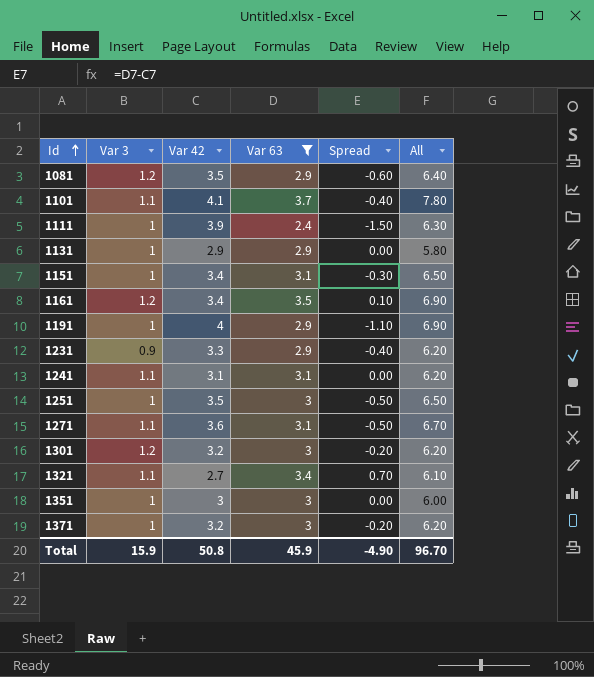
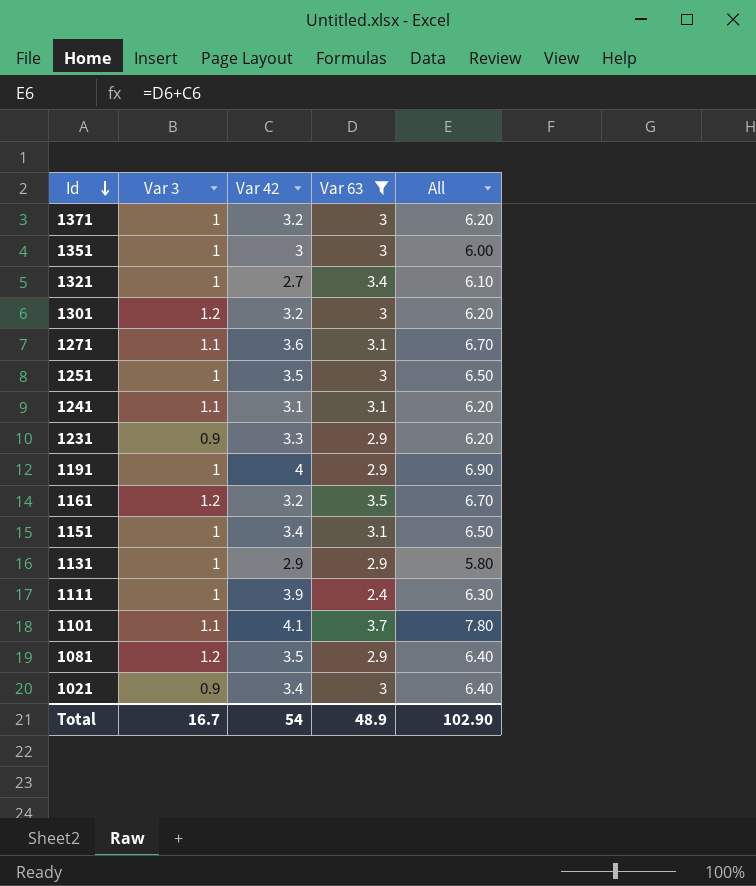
row order: Id ascending -> Id descending
column Spread | formula: [Var 63] - [Var 42] -> none
1321 | Var 3: 1.1 -> 1
1161 | Var 42: 3.4 -> 3.2
1161 | All: 6.90 -> 6.70
row 1021: none -> 0.9 | 3.4 | 3 | 6.40
Total | Var 3: 15.9 -> 16.7
Total | Var 42: 50.8 -> 54
Total | Var 63: 45.9 -> 48.9
Total | All: 96.70 -> 102.90

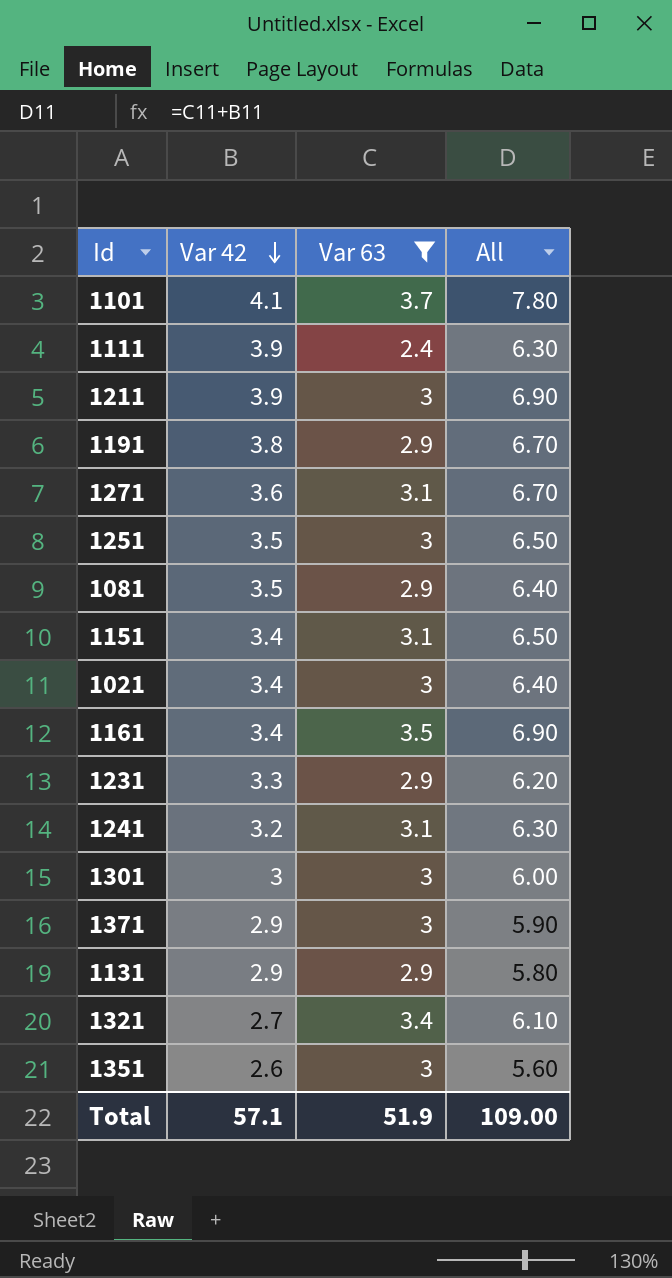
row order: Id descending -> Var 42 descending
column Var 3 | position: 2 -> none
row 1211: none -> 3.9 | 3 | 6.90
1191 | Var 42: 4 -> 3.8
1191 | All: 6.90 -> 6.70
1161 | Var 42: 3.2 -> 3.4
1161 | All: 6.70 -> 6.90
1241 | Var 42: 3.1 -> 3.2
1241 | All: 6.20 -> 6.30
1301 | Var 42: 3.2 -> 3
1301 | All: 6.20 -> 6.00
1371 | Var 42: 3.2 -> 2.9
1371 | All: 6.20 -> 5.90
1351 | Var 42: 3 -> 2.6
1351 | All: 6.00 -> 5.60
Total | Var 42: 54 -> 57.1
Total | Var 63: 48.9 -> 51.9
Total | All: 102.90 -> 109.00

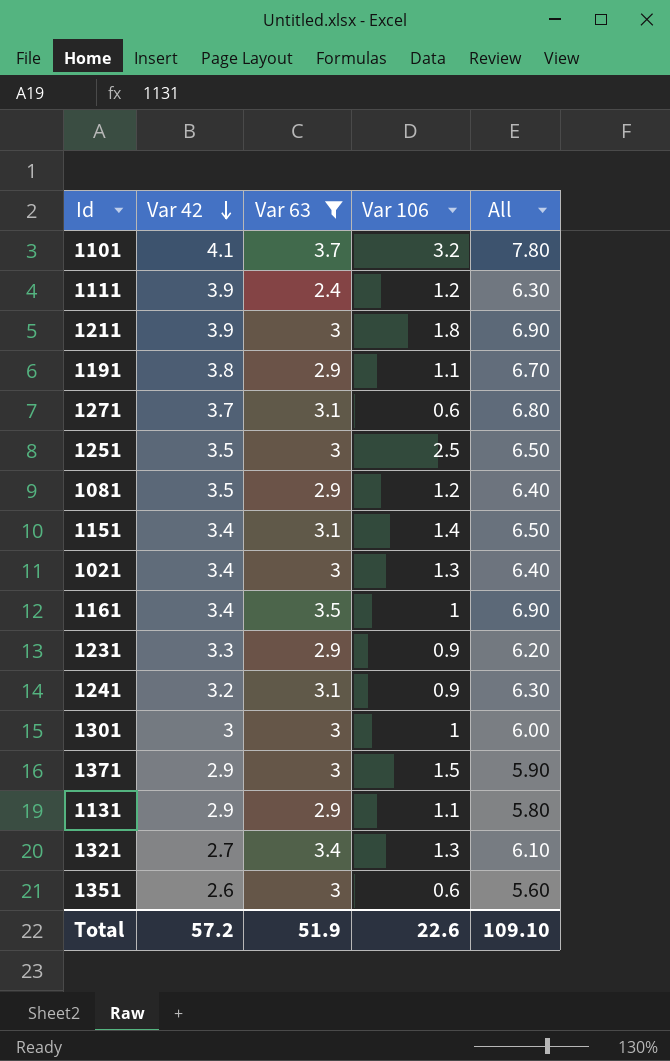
column Var 106 | position: none -> 4
1271 | Var 42: 3.6 -> 3.7
1271 | All: 6.70 -> 6.80
Total | Var 42: 57.1 -> 57.2
Total | All: 109.00 -> 109.10

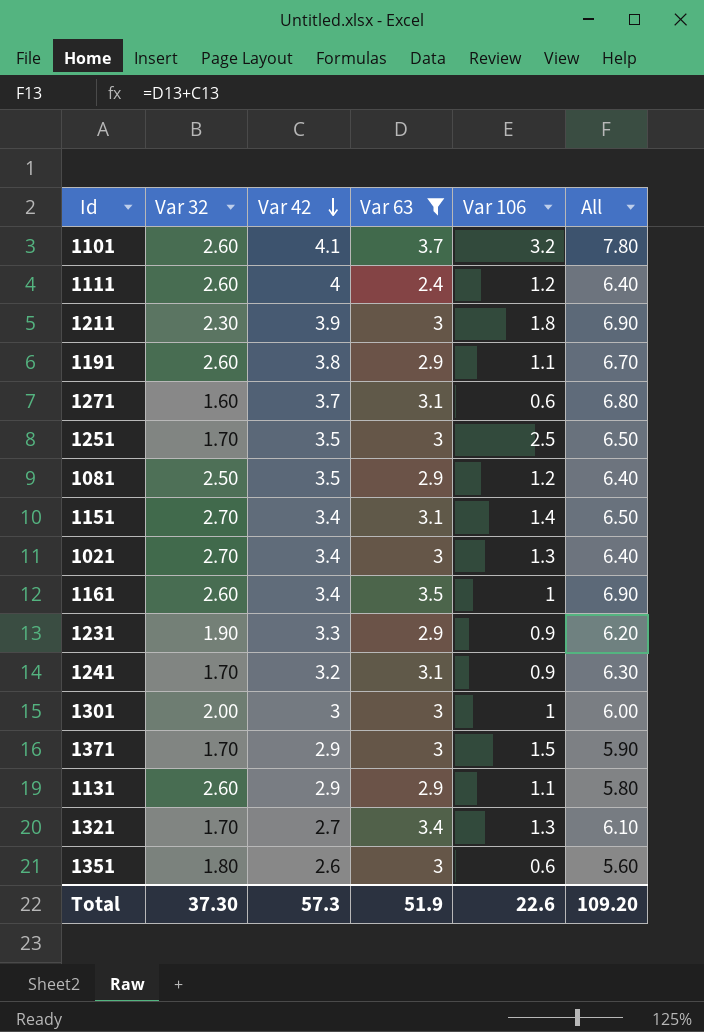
column Var 32 | position: none -> 2
1111 | Var 42: 3.9 -> 4
1111 | All: 6.30 -> 6.40
Total | Var 42: 57.2 -> 57.3
Total | All: 109.10 -> 109.20

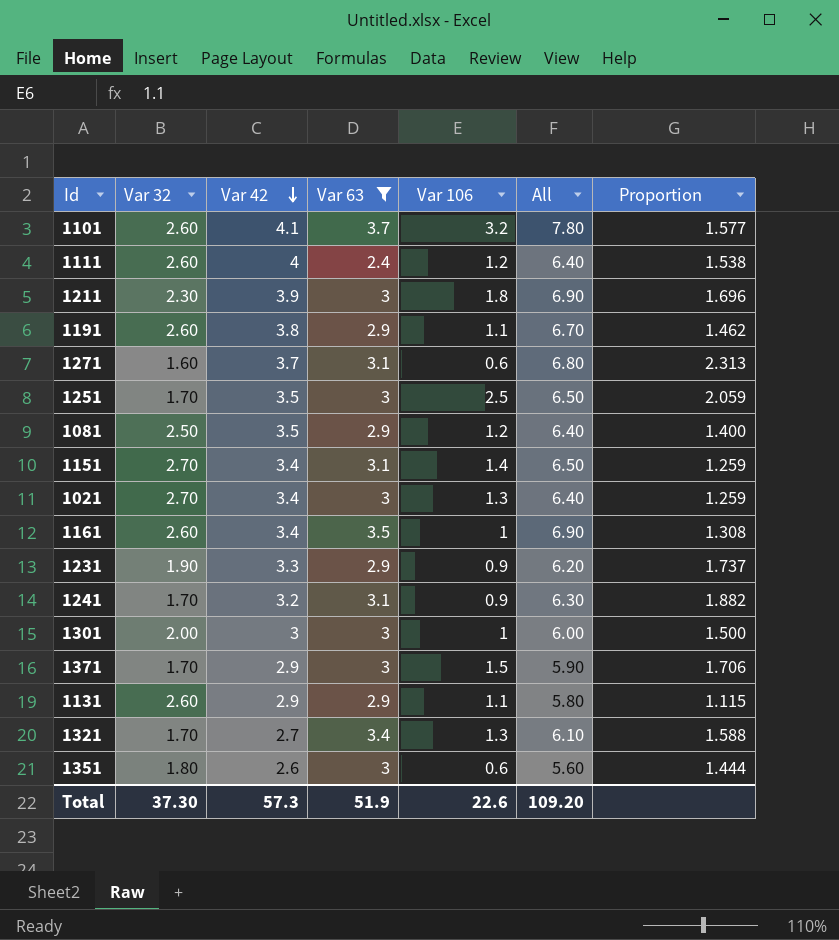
column Proportion | formula: none -> [Var 42] / [Var 32]

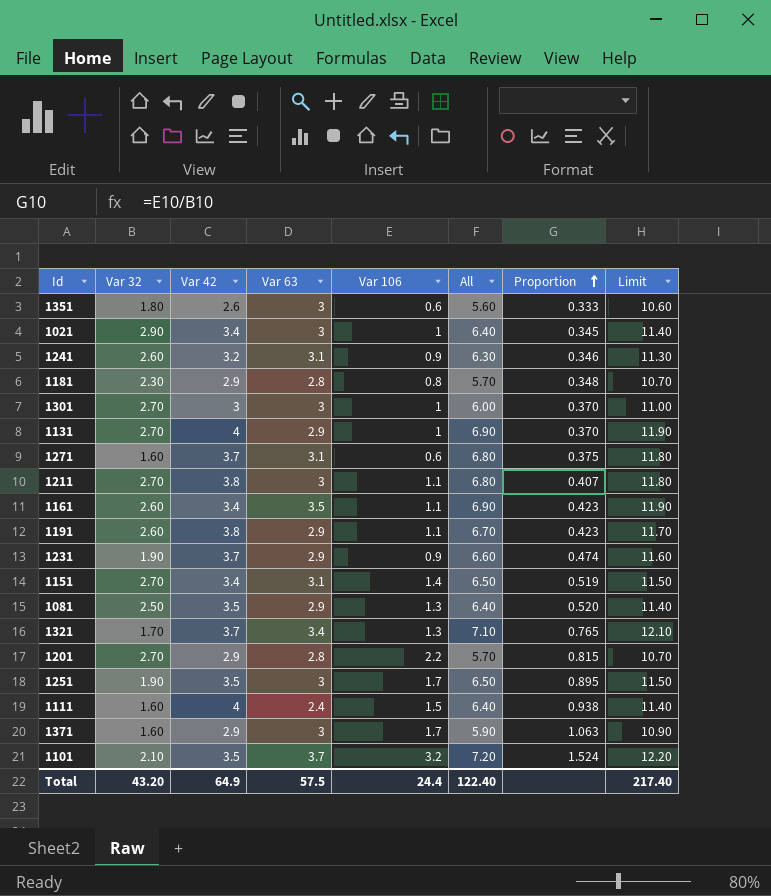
filter: Var 63 != 2.8 -> none
row order: Var 42 descending -> Proportion ascending
column Proportion | formula: [Var 42] / [Var 32] -> [Var 106] / [Var 32]
column Limit | formula: none -> [All] + 5
1021 | Var 32: 2.70 -> 2.90
1021 | Var 106: 1.3 -> 1
1241 | Var 32: 1.70 -> 2.60
1301 | Var 32: 2.00 -> 2.70
1131 | Var 32: 2.60 -> 2.70
1131 | Var 42: 2.9 -> 4
1131 | Var 106: 1.1 -> 1
1131 | All: 5.80 -> 6.90
1211 | Var 32: 2.30 -> 2.70
1211 | Var 42: 3.9 -> 3.8
1211 | Var 106: 1.8 -> 1.1
1211 | All: 6.90 -> 6.80
1161 | Var 106: 1 -> 1.1
1231 | Var 42: 3.3 -> 3.7
1231 | All: 6.20 -> 6.60
1081 | Var 106: 1.2 -> 1.3
1321 | Var 42: 2.7 -> 3.7
1321 | All: 6.10 -> 7.10
1251 | Var 32: 1.70 -> 1.90
1251 | Var 106: 2.5 -> 1.7
1111 | Var 32: 2.60 -> 1.60
1111 | Var 106: 1.2 -> 1.5
1371 | Var 32: 1.70 -> 1.60
1371 | Var 106: 1.5 -> 1.7
1101 | Var 32: 2.60 -> 2.10
1101 | Var 42: 4.1 -> 3.5
1101 | All: 7.80 -> 7.20
Total | Var 32: 37.30 -> 43.20
Total | Var 42: 57.3 -> 64.9
Total | Var 63: 51.9 -> 57.5
Total | Var 106: 22.6 -> 24.4
Total | All: 109.20 -> 122.40

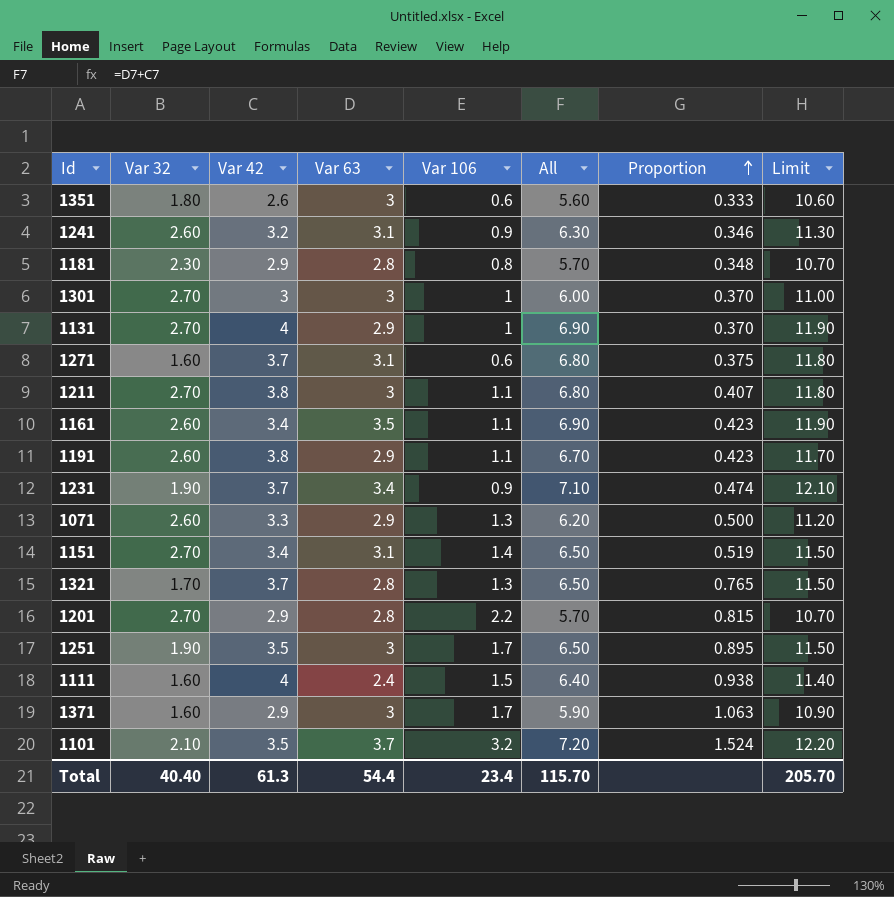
row 1021: 2.90 | 3.4 | 3 | 1 | 6.40 | 0.345 | 11.40 -> none
row 1081: 2.50 | 3.5 | 2.9 | 1.3 | 6.40 | 0.520 | 11.40 -> none
1231 | Var 63: 2.9 -> 3.4
1231 | All: 6.60 -> 7.10
1231 | Limit: 11.60 -> 12.10
row 1071: none -> 2.60 | 3.3 | 2.9 | 1.3 | 6.20 | 0.500 | 11.20
1321 | Var 63: 3.4 -> 2.8
1321 | All: 7.10 -> 6.50
1321 | Limit: 12.10 -> 11.50
Total | Var 32: 43.20 -> 40.40
Total | Var 42: 64.9 -> 61.3
Total | Var 63: 57.5 -> 54.4
Total | Var 106: 24.4 -> 23.4
Total | All: 122.40 -> 115.70
Total | Limit: 217.40 -> 205.70

